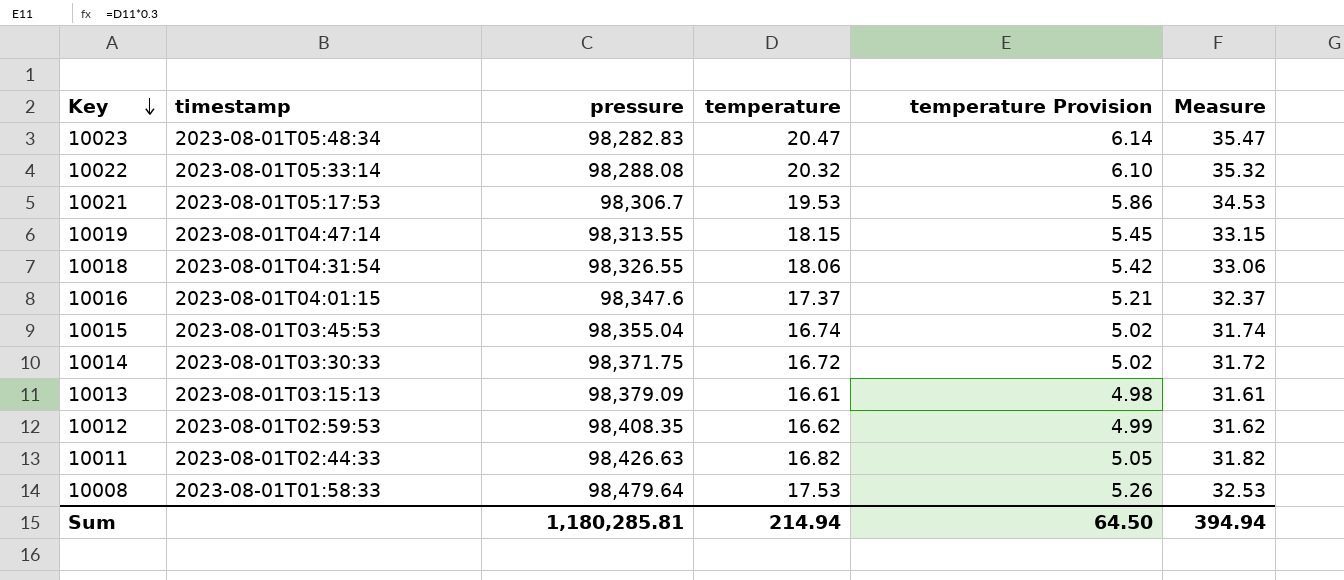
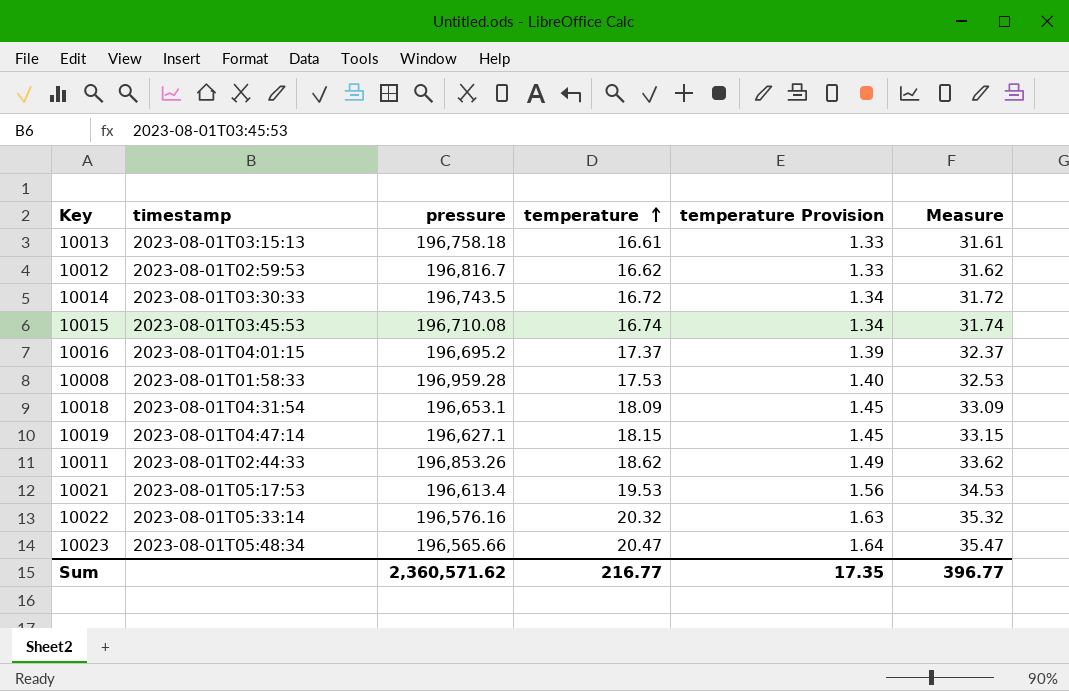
row order: Key descending -> temperature ascending
column temperature Provision | formula: [temperature] * 0.3 -> [temperature] * 0.08
10013 | pressure: 98,379.09 -> 196,758.18
10012 | pressure: 98,408.35 -> 196,816.7
10014 | pressure: 98,371.75 -> 196,743.5
10015 | pressure: 98,355.04 -> 196,710.08
10016 | pressure: 98,347.6 -> 196,695.2
10008 | pressure: 98,479.64 -> 196,959.28
10018 | pressure: 98,326.55 -> 196,653.1
10018 | temperature: 18.06 -> 18.09
10018 | Measure: 33.06 -> 33.09
10019 | pressure: 98,313.55 -> 196,627.1
10011 | pressure: 98,426.63 -> 196,853.26
10011 | temperature: 16.82 -> 18.62
10011 | Measure: 31.82 -> 33.62
10021 | pressure: 98,306.7 -> 196,613.4
10022 | pressure: 98,288.08 -> 196,576.16
10023 | pressure: 98,282.83 -> 196,565.66
Sum | pressure: 1,180,285.81 -> 2,360,571.62
Sum | temperature: 214.94 -> 216.77
Sum | temperature Provision: 64.50 -> 17.35
Sum | Measure: 394.94 -> 396.77

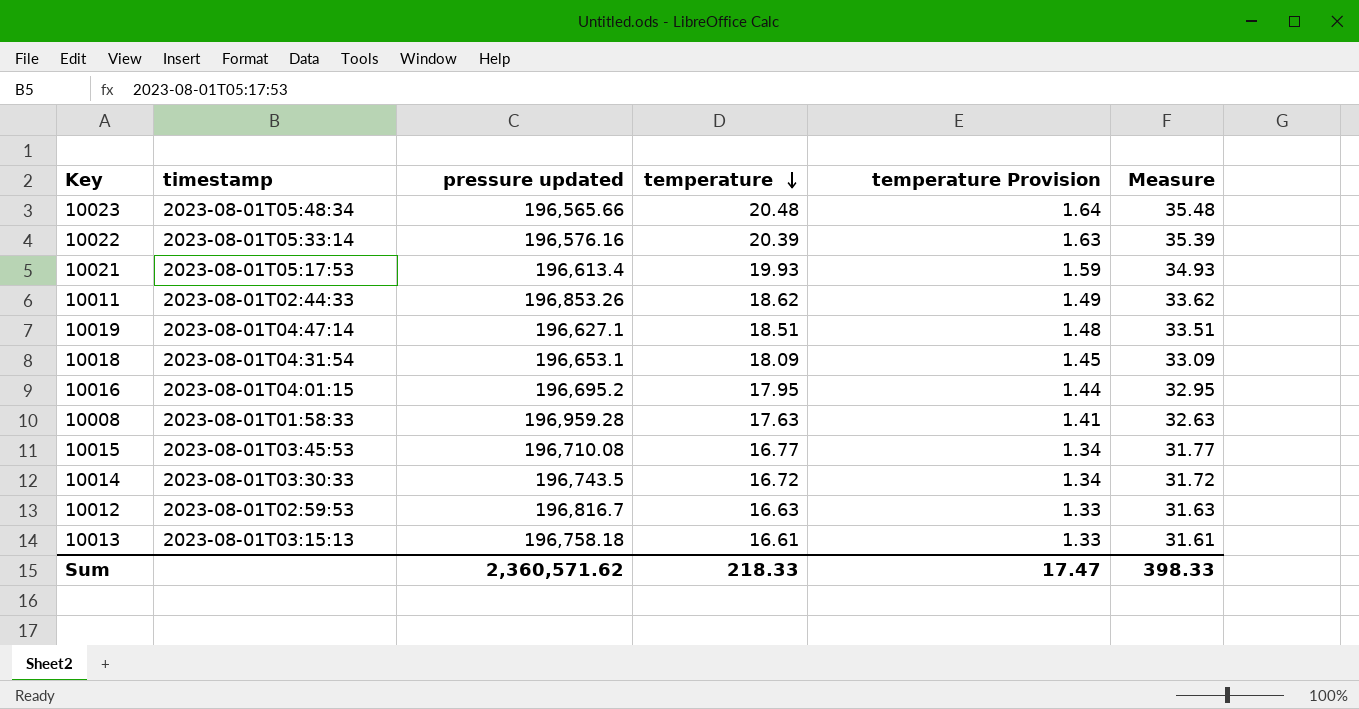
row order: temperature ascending -> temperature descending
column name: pressure -> pressure updated
10023 | temperature: 20.47 -> 20.48
10023 | Measure: 35.47 -> 35.48
10022 | temperature: 20.32 -> 20.39
10022 | Measure: 35.32 -> 35.39
10021 | temperature: 19.53 -> 19.93
10021 | temperature Provision: 1.56 -> 1.59
10021 | Measure: 34.53 -> 34.93
10019 | temperature: 18.15 -> 18.51
10019 | temperature Provision: 1.45 -> 1.48
10019 | Measure: 33.15 -> 33.51
10016 | temperature: 17.37 -> 17.95
10016 | temperature Provision: 1.39 -> 1.44
10016 | Measure: 32.37 -> 32.95
10008 | temperature: 17.53 -> 17.63
10008 | temperature Provision: 1.40 -> 1.41
10008 | Measure: 32.53 -> 32.63
10015 | temperature: 16.74 -> 16.77
10015 | Measure: 31.74 -> 31.77
10012 | temperature: 16.62 -> 16.63
10012 | Measure: 31.62 -> 31.63
Sum | temperature: 216.77 -> 218.33
Sum | temperature Provision: 17.35 -> 17.47
Sum | Measure: 396.77 -> 398.33

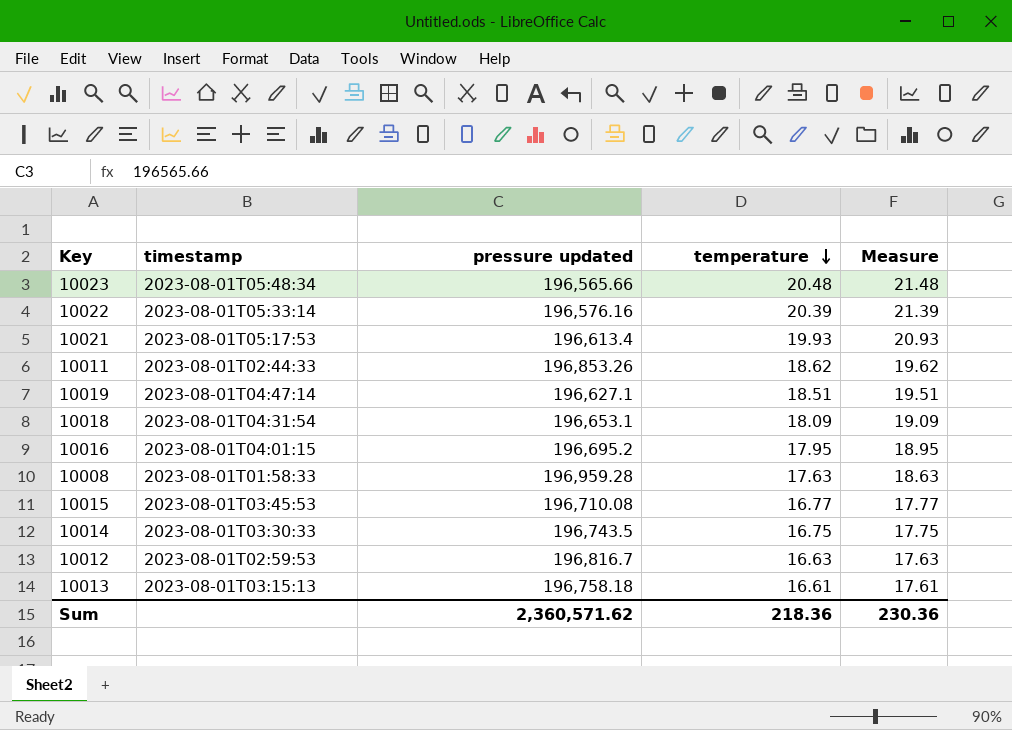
column temperature Provision | formula: [temperature] * 0.08 -> none
column Measure | formula: [temperature] + 15 -> [temperature] + 1
10014 | temperature: 16.72 -> 16.75
Sum | temperature: 218.33 -> 218.36
Sum | Measure: 398.33 -> 230.36

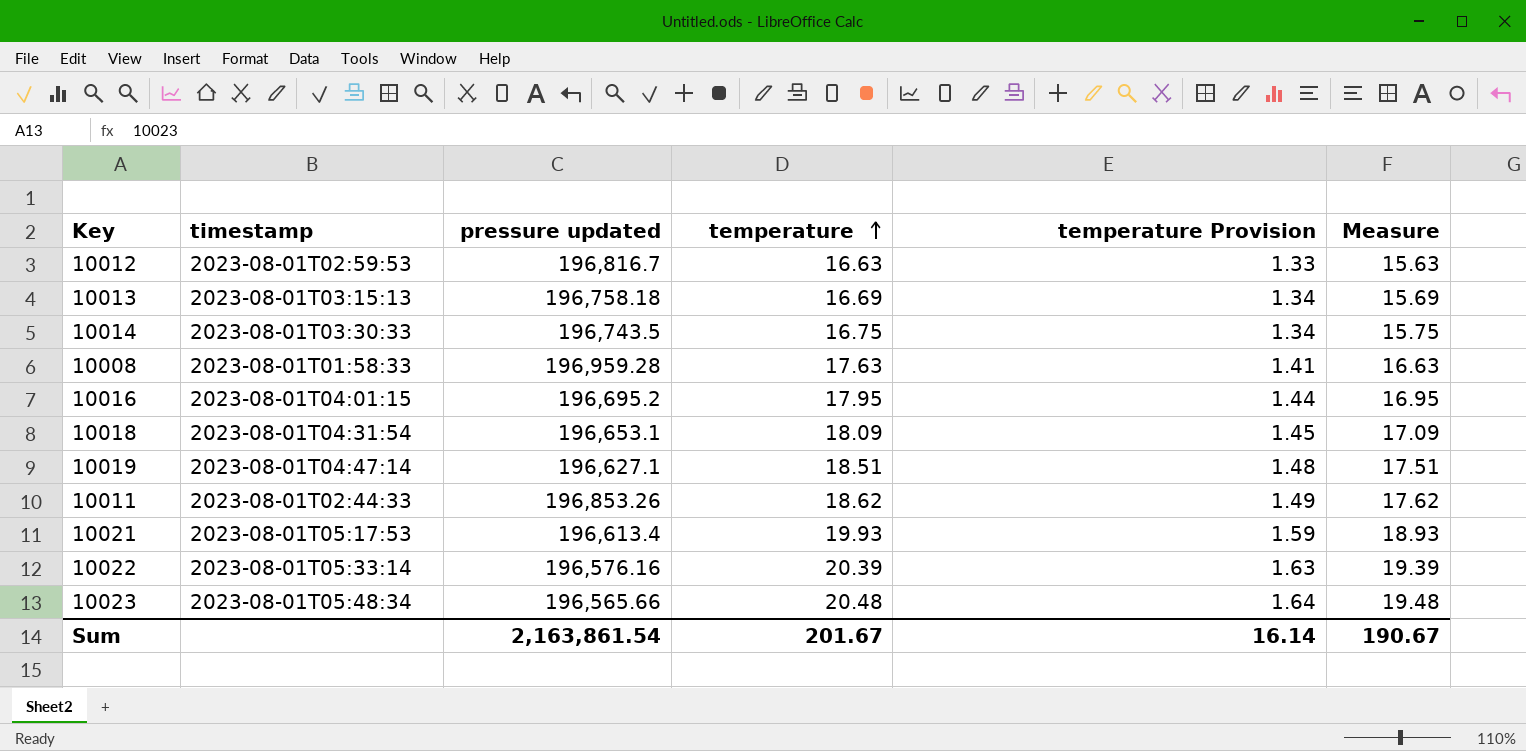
row order: temperature descending -> temperature ascending
column temperature Provision | formula: none -> [temperature] * 0.08
column Measure | formula: [temperature] + 1 -> [temperature] - 1
row 10015: 2023-08-01T03:45:53 | 196,710.08 | 16.77 | 17.77 -> none
10013 | temperature: 16.61 -> 16.69
Sum | pressure updated: 2,360,571.62 -> 2,163,861.54
Sum | temperature: 218.36 -> 201.67
Sum | Measure: 230.36 -> 190.67

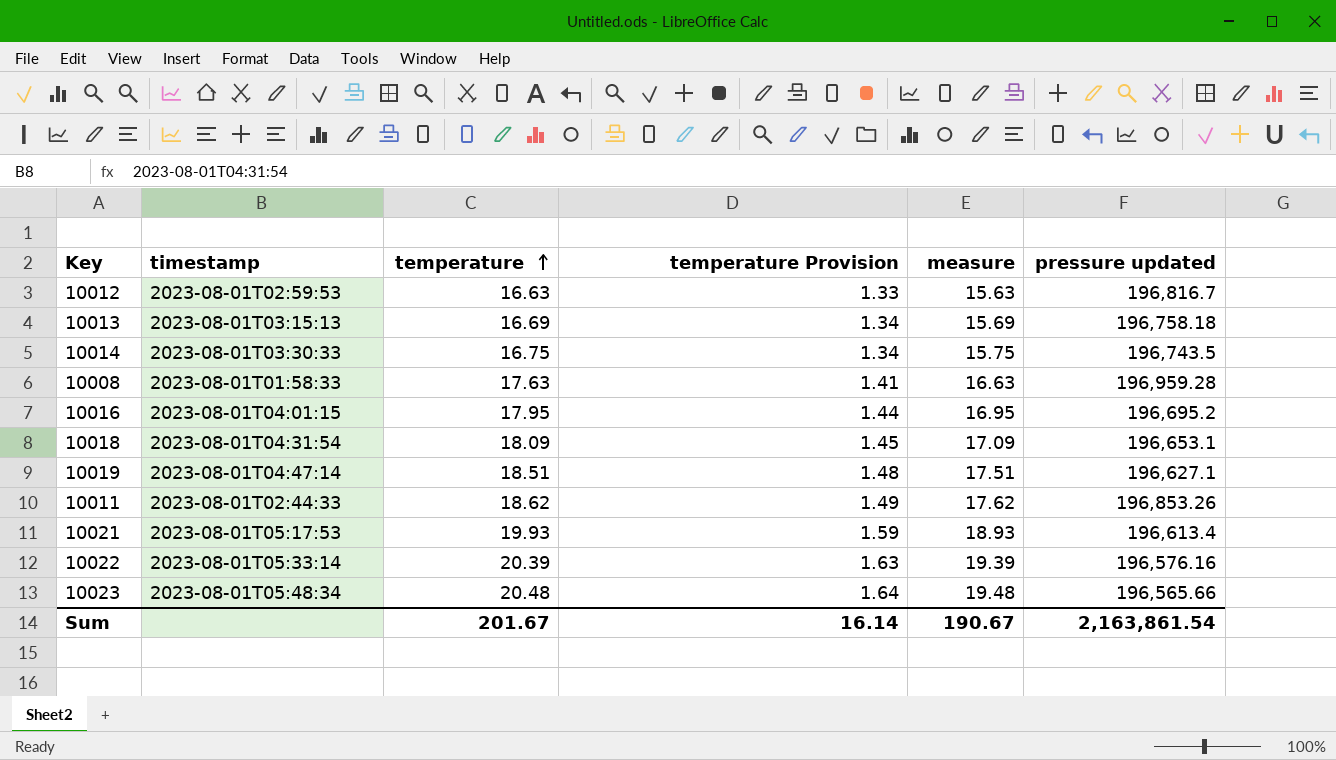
column name: Measure -> measure
column pressure updated | position: 3 -> 6

